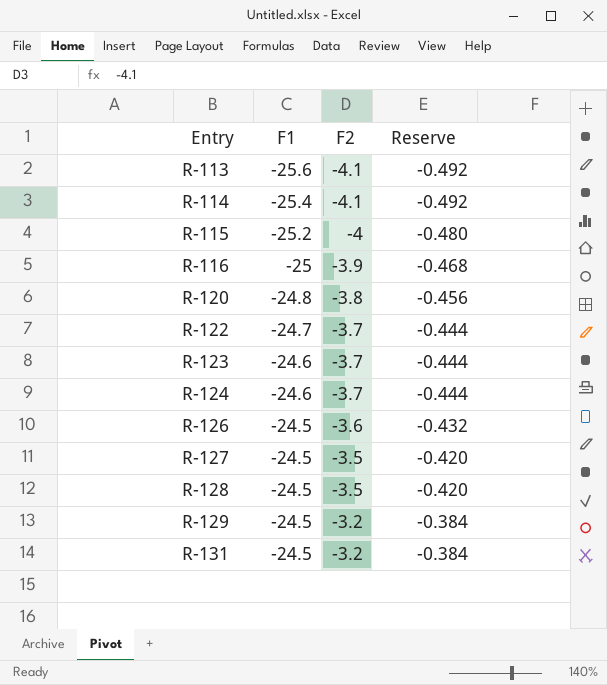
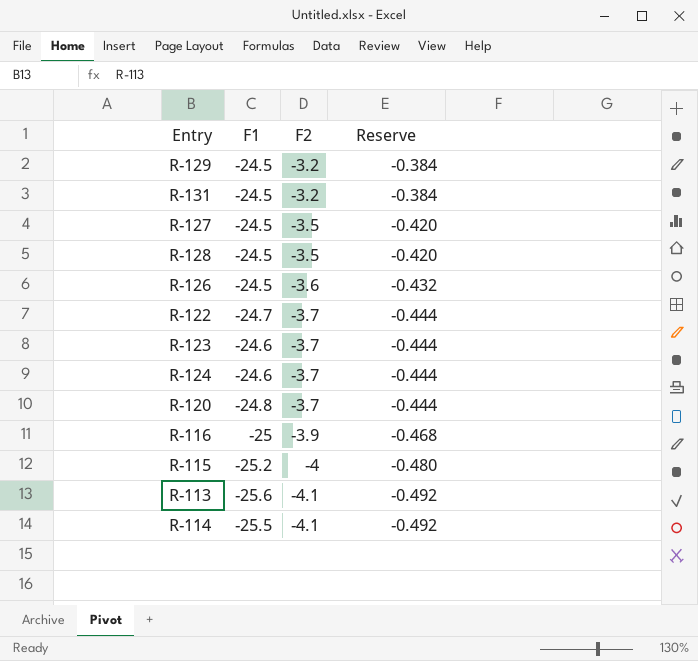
row order: Entry ascending -> F2 descending
R-120 | F2: -3.8 -> -3.7
R-120 | Reserve: -0.456 -> -0.444
R-114 | F1: -25.4 -> -25.5

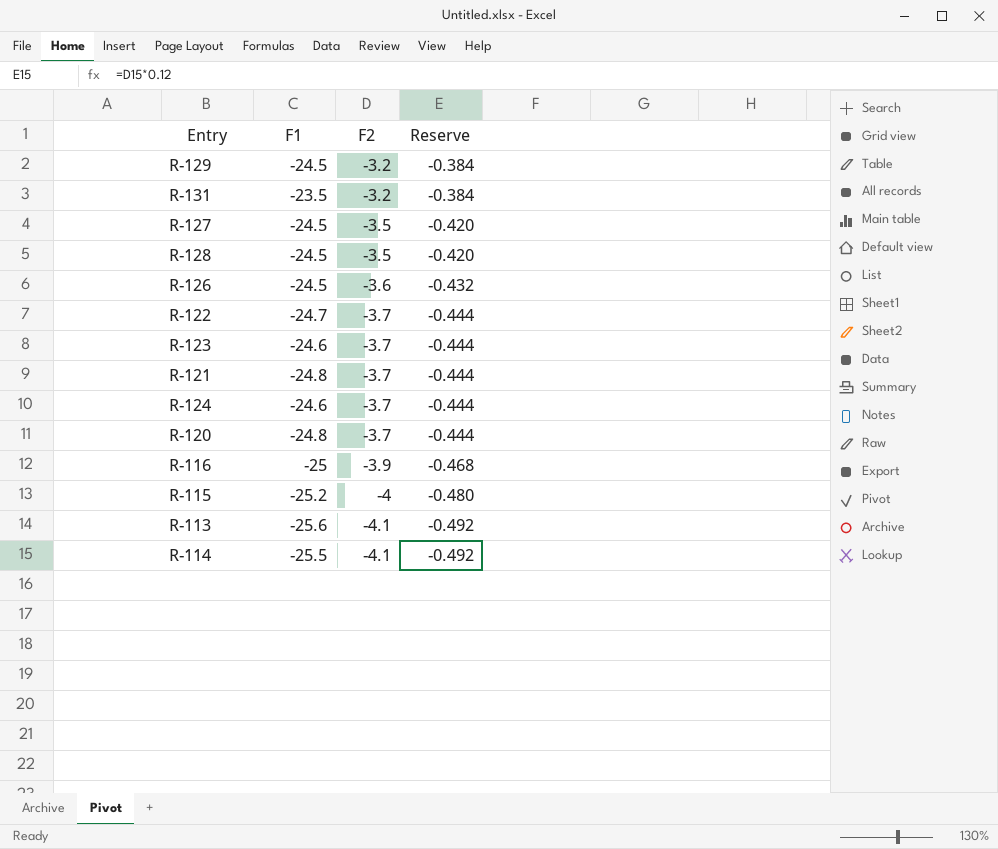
R-131 | F1: -24.5 -> -23.5
row R-121: none -> -24.8 | -3.7 | -0.444

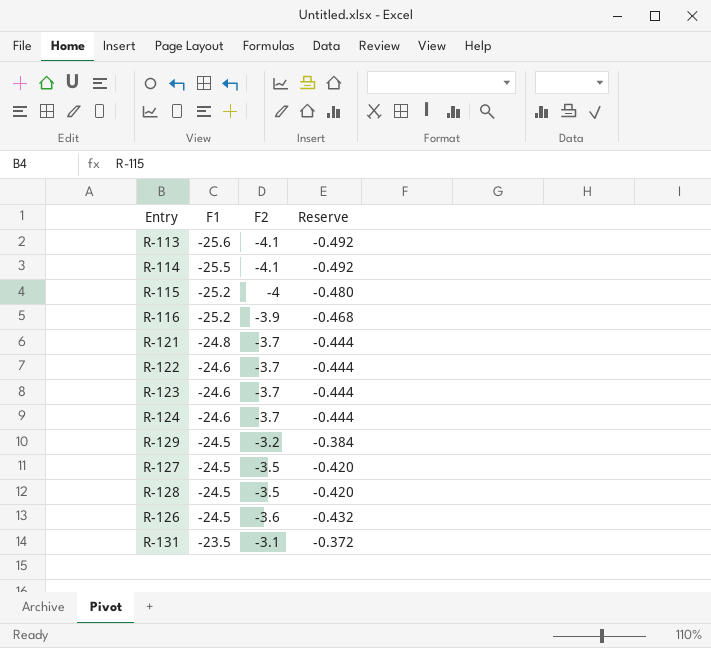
row order: F2 descending -> F1 ascending
row R-120: -24.8 | -3.7 | -0.444 -> none
R-116 | F1: -25 -> -25.2
R-122 | F1: -24.7 -> -24.6
R-131 | F2: -3.2 -> -3.1
R-131 | Reserve: -0.384 -> -0.372

